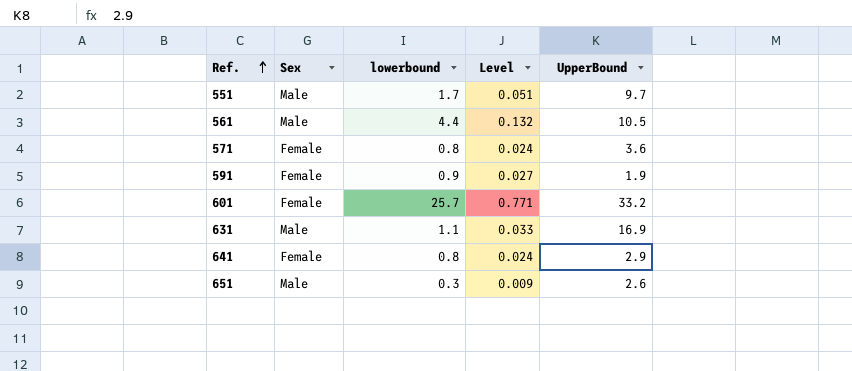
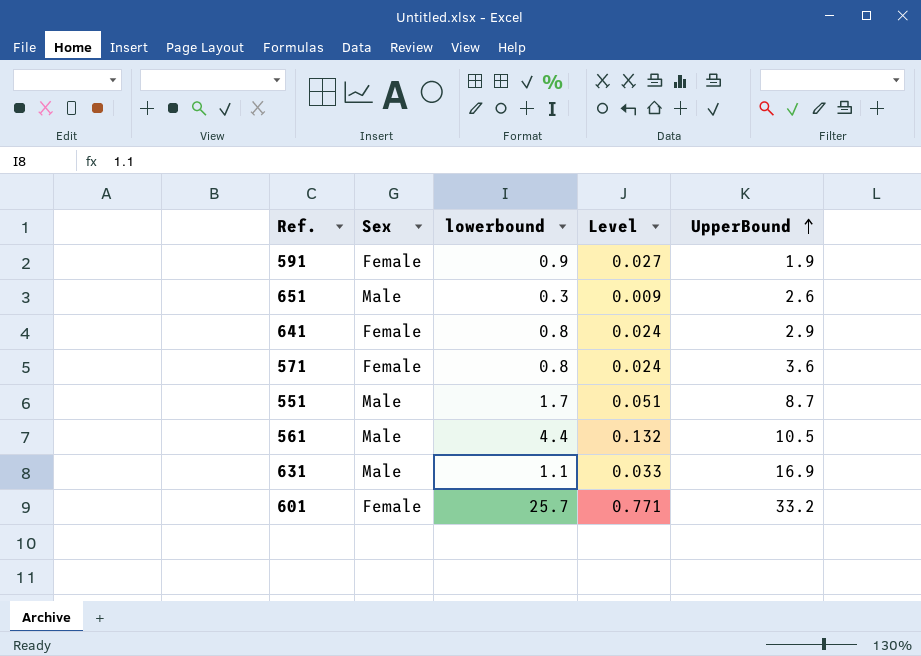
row order: Ref. ascending -> UpperBound ascending
551 | UpperBound: 9.7 -> 8.7

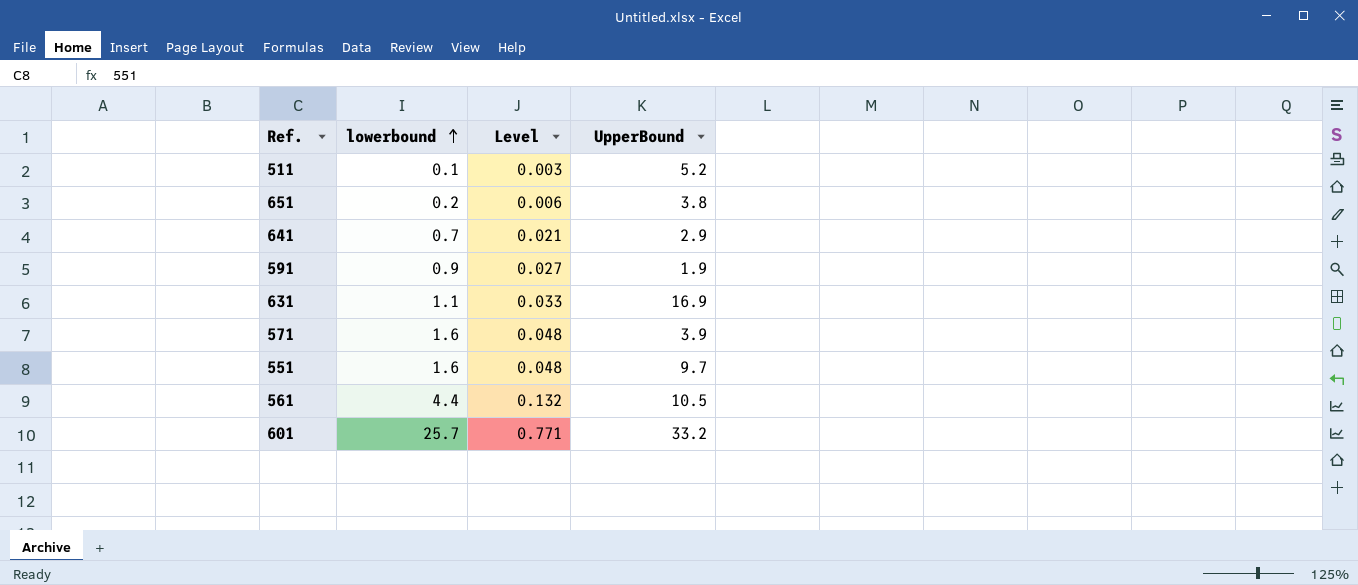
row order: UpperBound ascending -> lowerbound ascending
column Sex | position: 2 -> none
row 511: none -> 0.1 | 0.003 | 5.2
651 | lowerbound: 0.3 -> 0.2
651 | Level: 0.009 -> 0.006
651 | UpperBound: 2.6 -> 3.8
641 | lowerbound: 0.8 -> 0.7
641 | Level: 0.024 -> 0.021
571 | lowerbound: 0.8 -> 1.6
571 | Level: 0.024 -> 0.048
571 | UpperBound: 3.6 -> 3.9
551 | lowerbound: 1.7 -> 1.6
551 | Level: 0.051 -> 0.048
551 | UpperBound: 8.7 -> 9.7

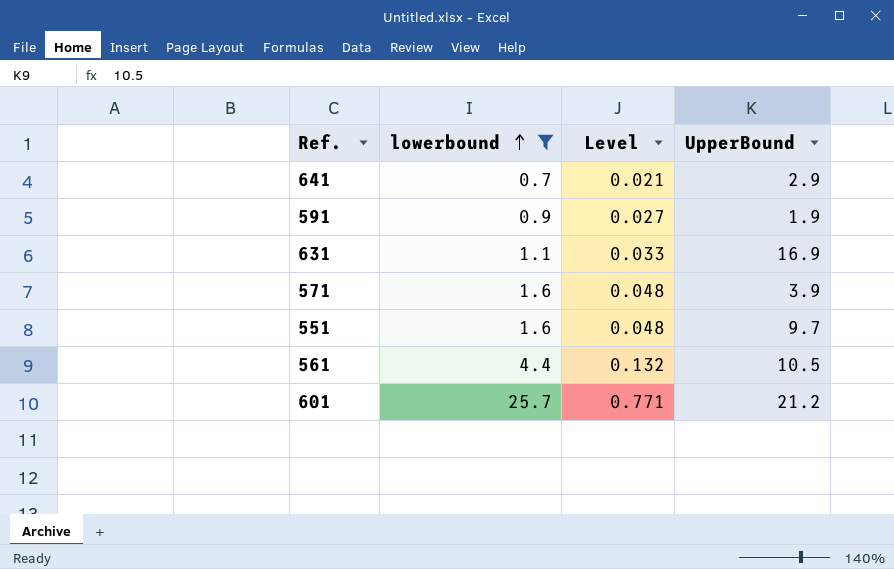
filter: none -> lowerbound >= 0.7
601 | UpperBound: 33.2 -> 21.2

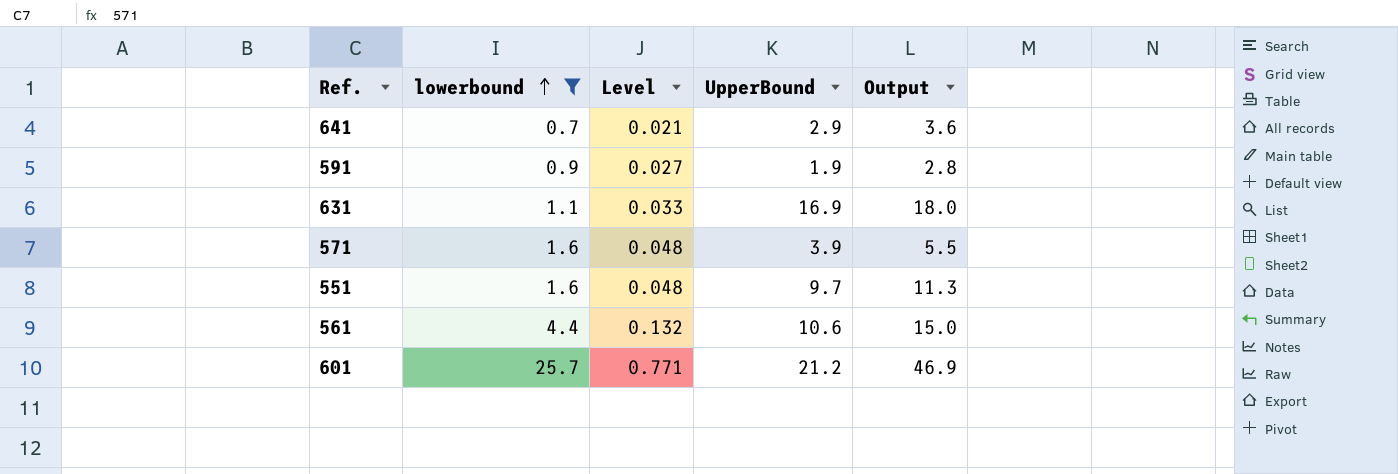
column Output | formula: none -> [lowerbound] + [UpperBound]
561 | UpperBound: 10.5 -> 10.6

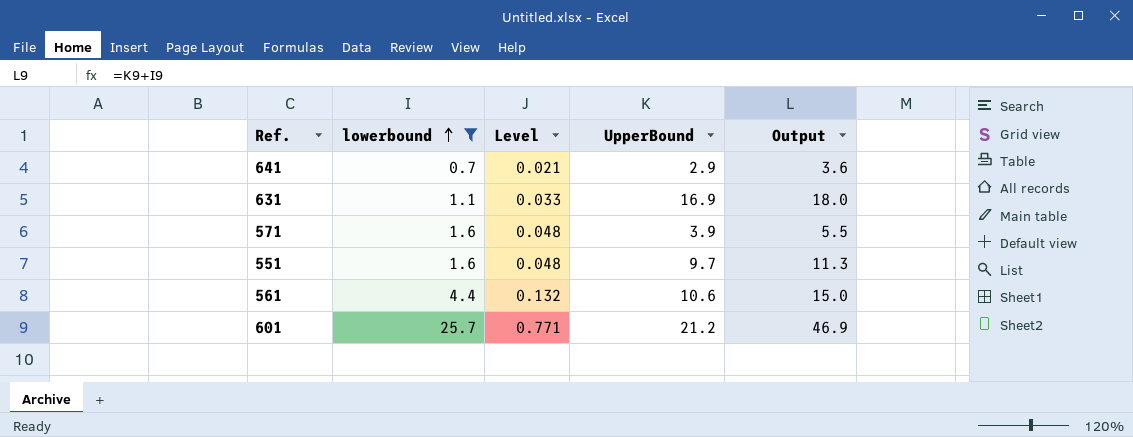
row 591: 0.9 | 0.027 | 1.9 | 2.8 -> none

